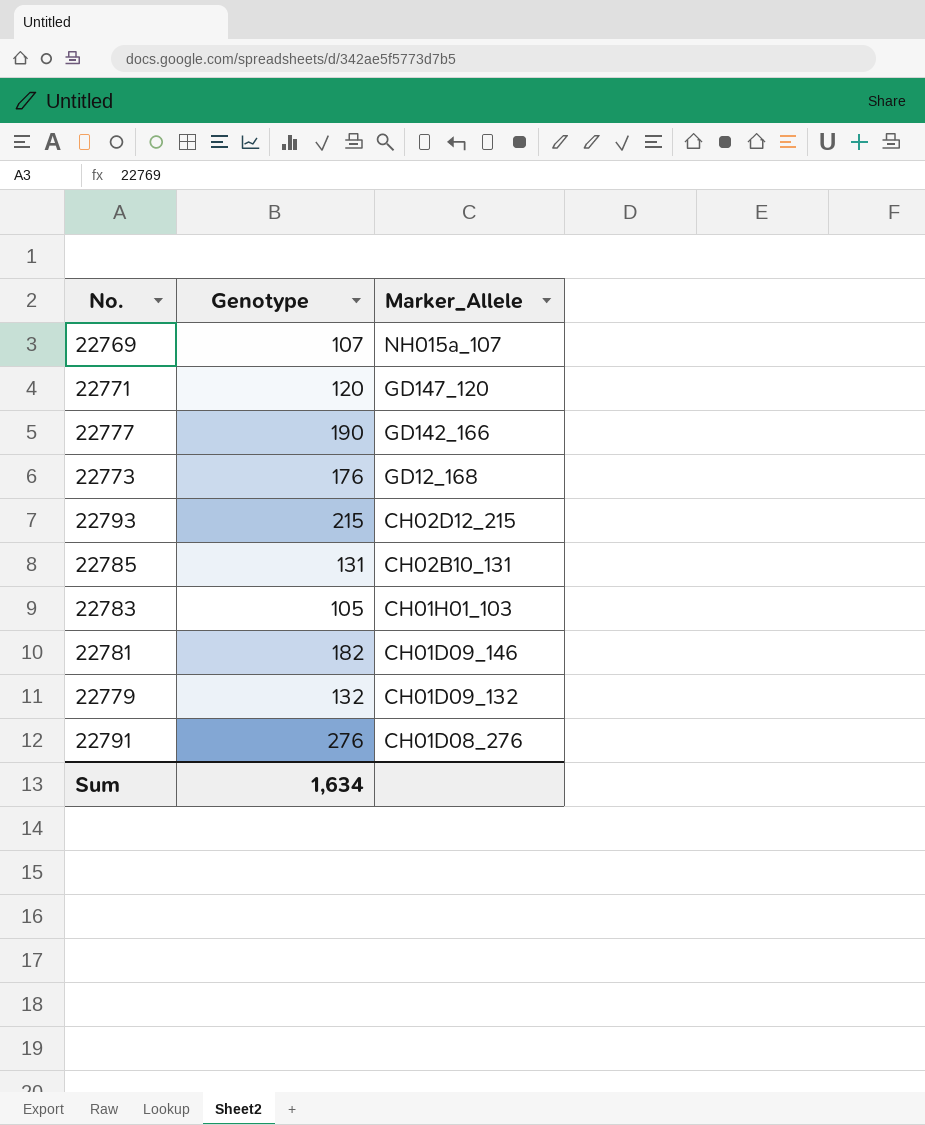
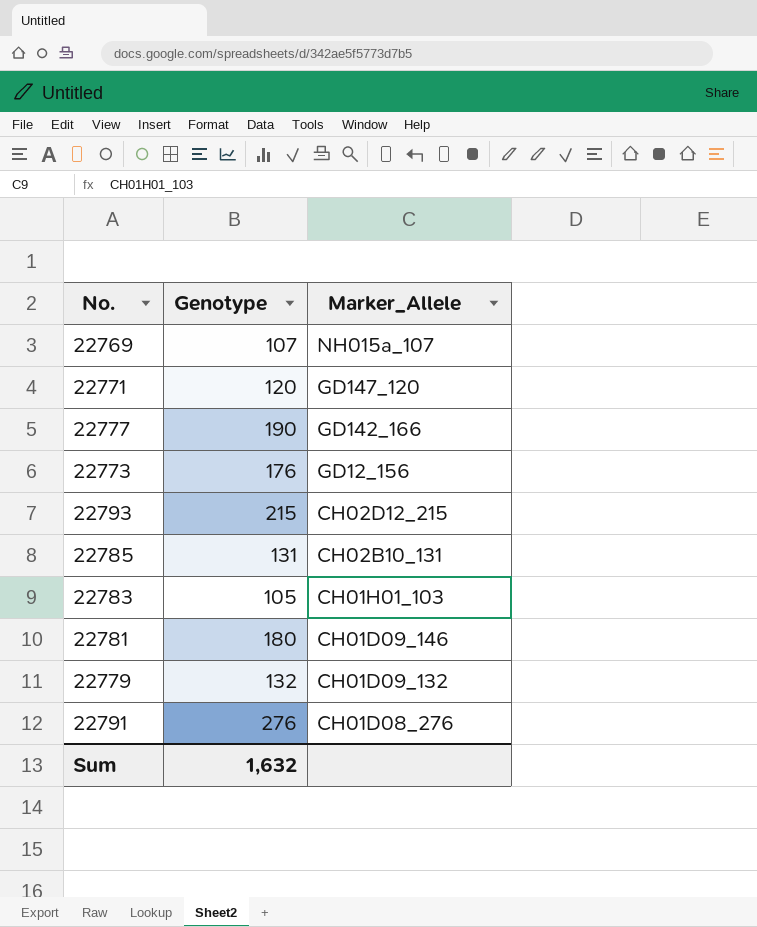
22773 | Marker_Allele: GD12_168 -> GD12_156
22781 | Genotype: 182 -> 180
Sum | Genotype: 1,634 -> 1,632

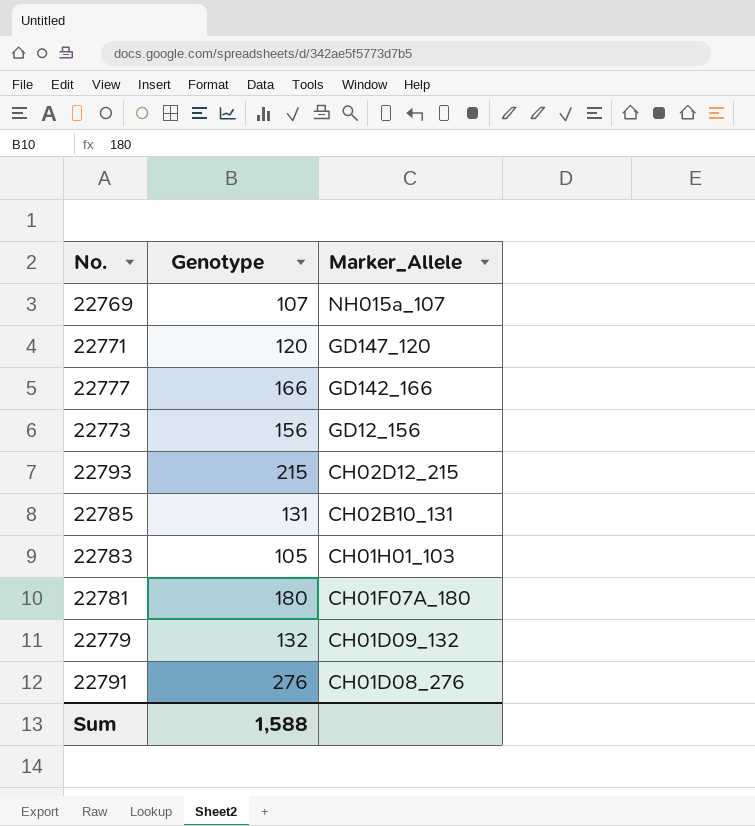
22777 | Genotype: 190 -> 166
22773 | Genotype: 176 -> 156
22781 | Marker_Allele: CH01D09_146 -> CH01F07A_180
Sum | Genotype: 1,632 -> 1,588

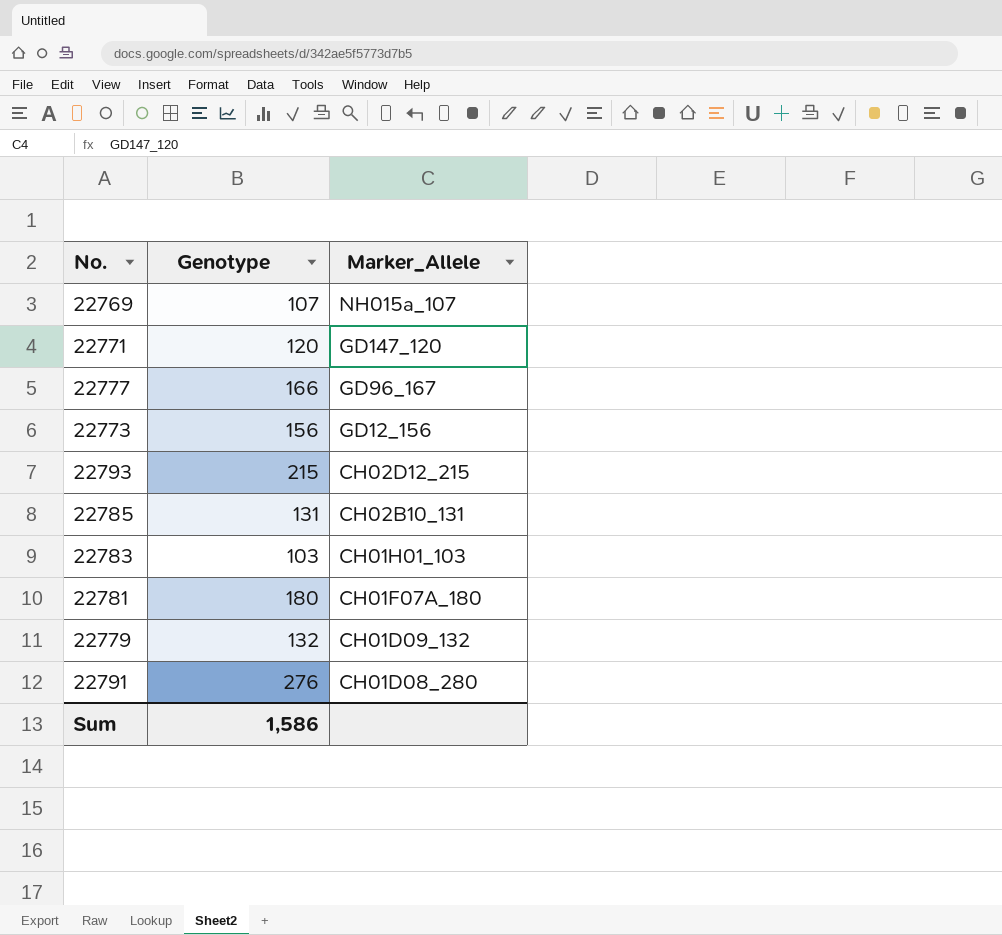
22777 | Marker_Allele: GD142_166 -> GD96_167
22783 | Genotype: 105 -> 103
22791 | Marker_Allele: CH01D08_276 -> CH01D08_280
Sum | Genotype: 1,588 -> 1,586

